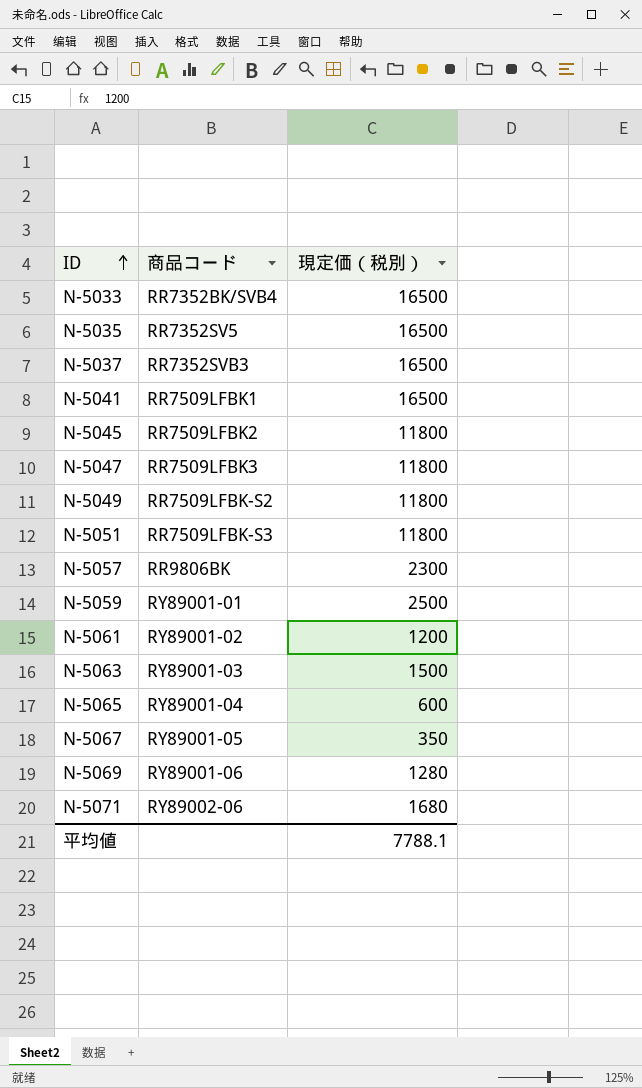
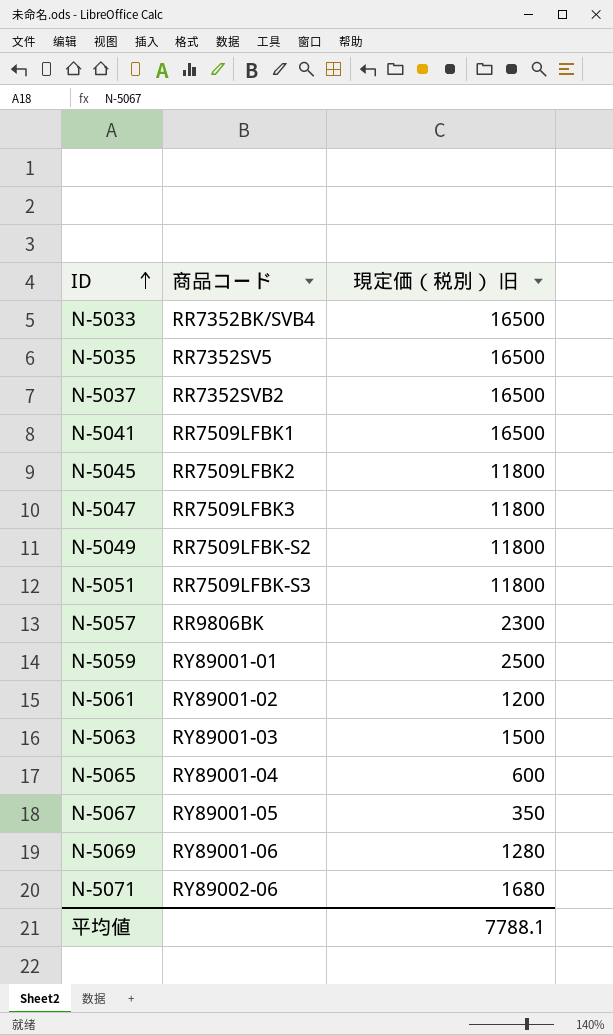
column name: 現定価（税別） -> 現定価（税別） 旧
N-5037 | 商品コード: RR7352SVB3 -> RR7352SVB2

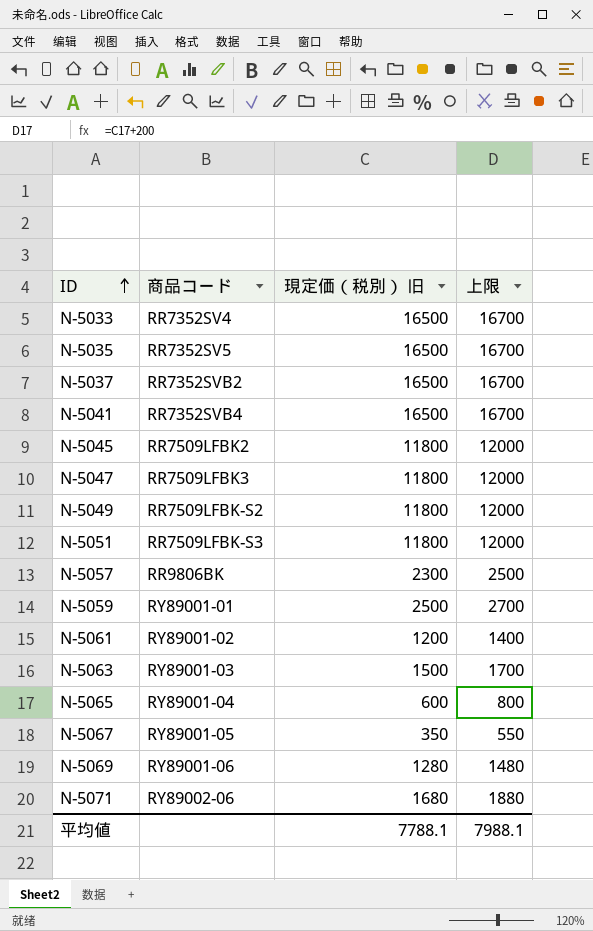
column 上限 | formula: none -> [現定価（税別） 旧] + 200
N-5033 | 商品コード: RR7352BK/SVB4 -> RR7352SV4
N-5041 | 商品コード: RR7509LFBK1 -> RR7352SVB4

